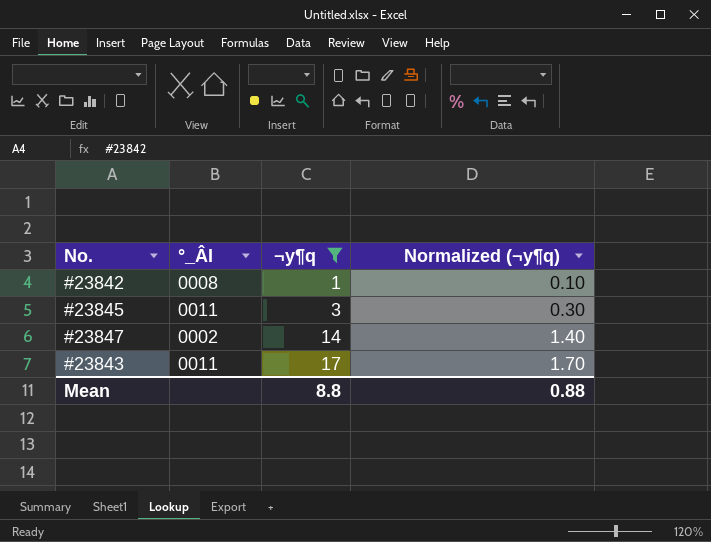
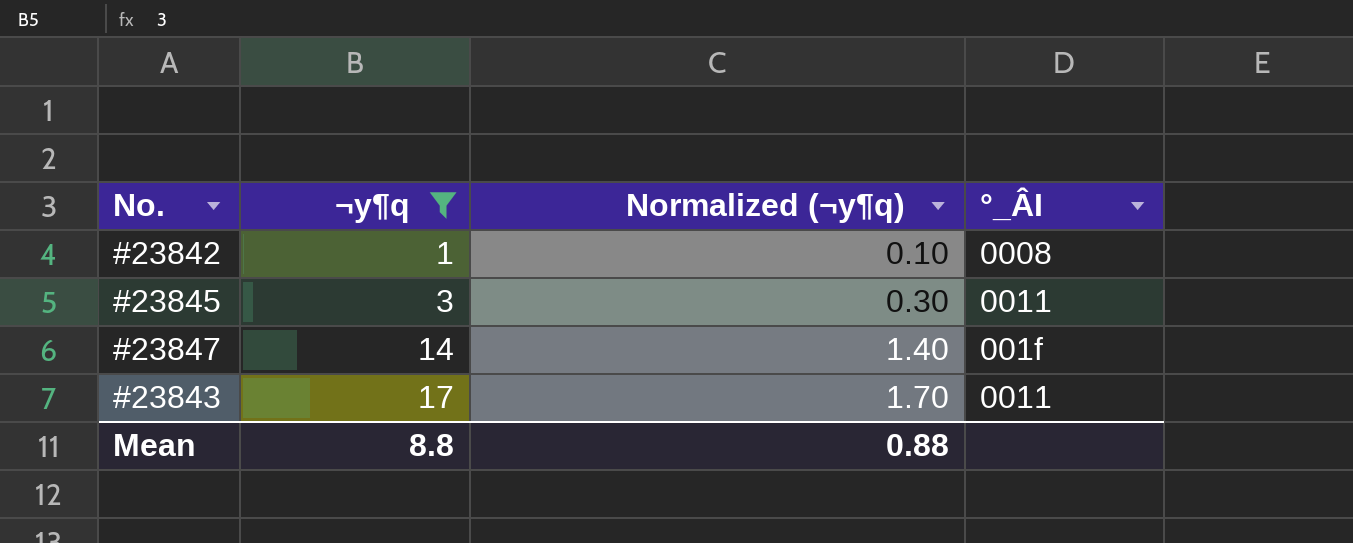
column °_ÂI | position: 2 -> 4
#23847 | °_ÂI: 0002 -> 001f

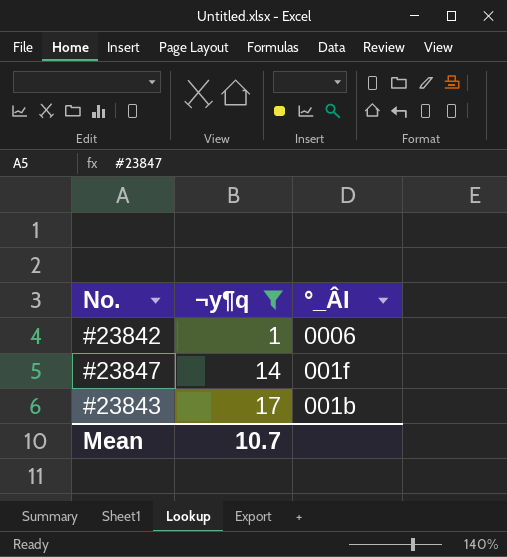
column Normalized (¬y¶q) | formula: [¬y¶q] * 0.1 -> none
row #23845: 3 | 0.30 | 0011 -> none
#23842 | °_ÂI: 0008 -> 0006
#23843 | °_ÂI: 0011 -> 001b
Mean | ¬y¶q: 8.8 -> 10.7

